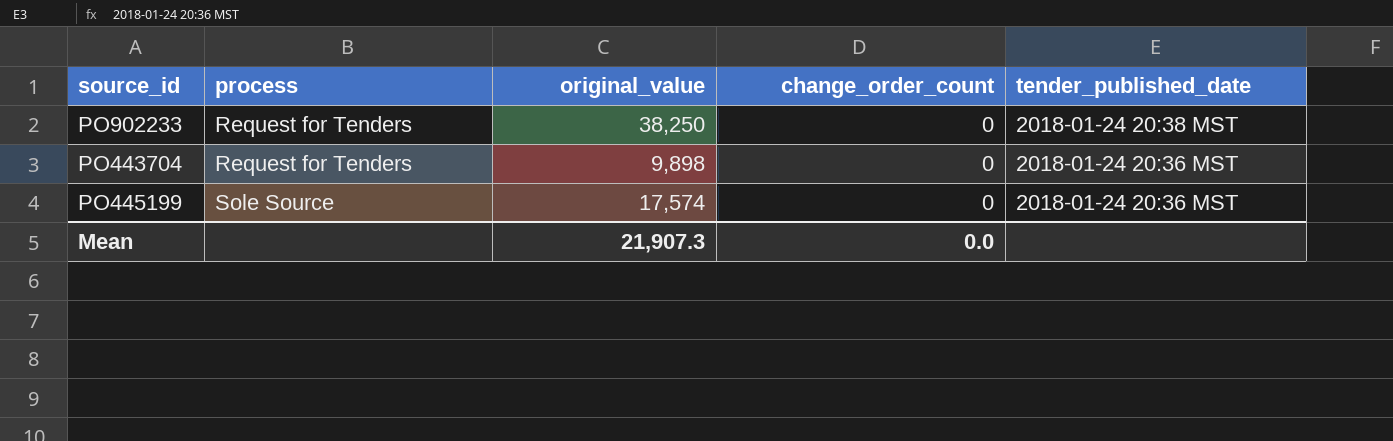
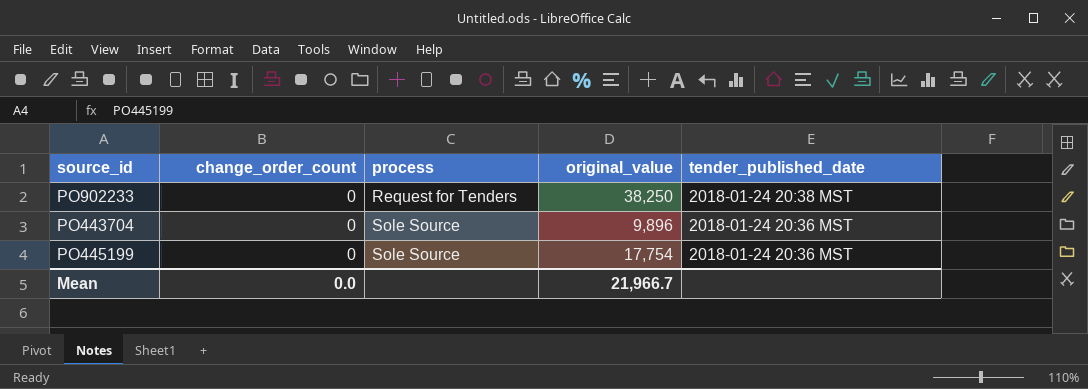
column change_order_count | position: 4 -> 2
PO443704 | process: Request for Tenders -> Sole Source
PO443704 | original_value: 9,898 -> 9,896
PO445199 | original_value: 17,574 -> 17,754
Mean | original_value: 21,907.3 -> 21,966.7

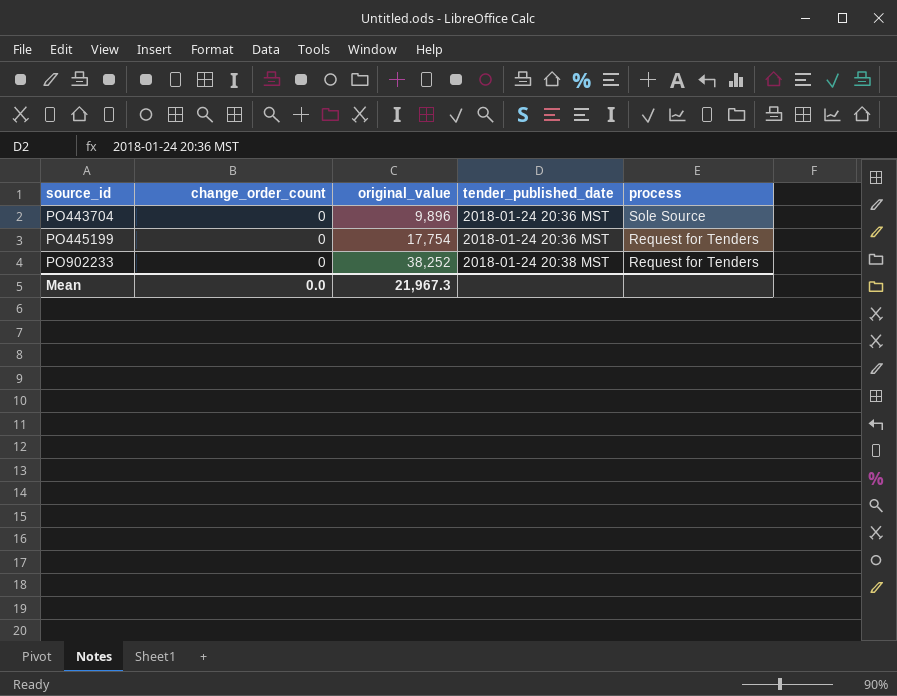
row order: process ascending -> source_id ascending
column process | position: 3 -> 5
PO445199 | process: Sole Source -> Request for Tenders
PO902233 | original_value: 38,250 -> 38,252
Mean | original_value: 21,966.7 -> 21,967.3

